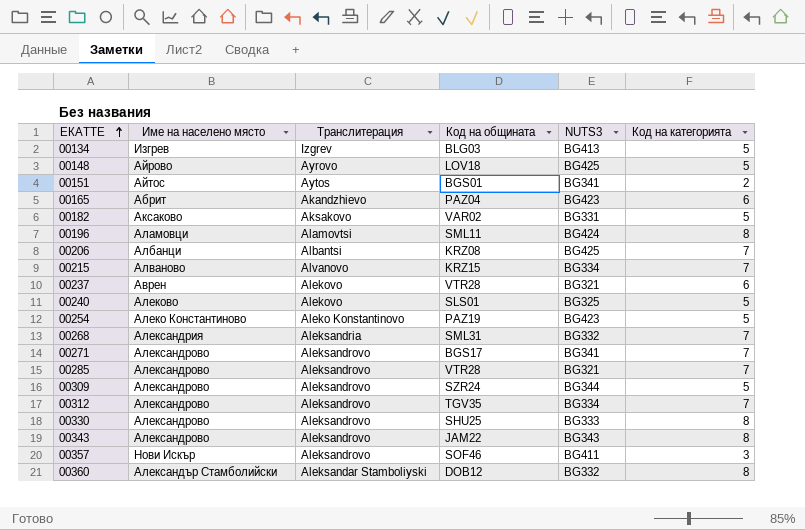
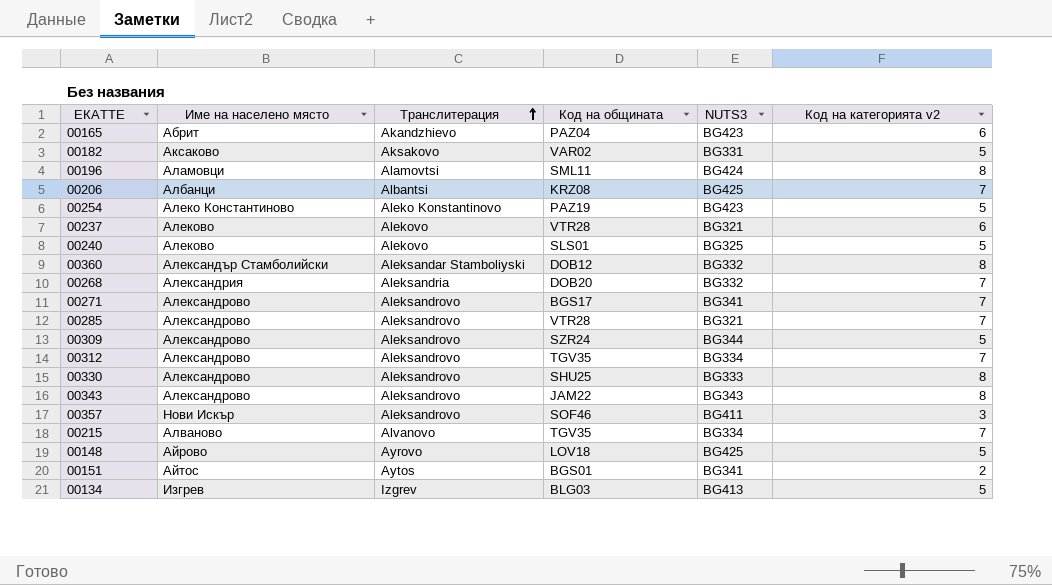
row order: ЕКАТТЕ ascending -> Транслитерация ascending
column name: Код на категорията -> Код на категорията v2
00237 | Име на населено място: Аврен -> Алеково
00268 | Код на общината: SML31 -> DOB20
00215 | Код на общината: KRZ15 -> TGV35

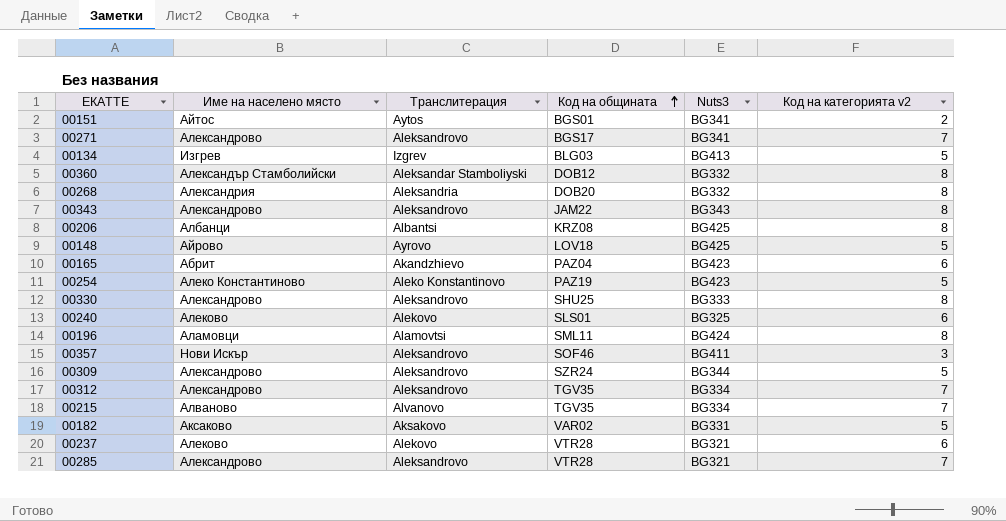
row order: Транслитерация ascending -> Код на общината ascending
column name: NUTS3 -> Nuts3
00268 | Код на категорията v2: 7 -> 8
00206 | Код на категорията v2: 7 -> 8
00240 | Код на категорията v2: 5 -> 6

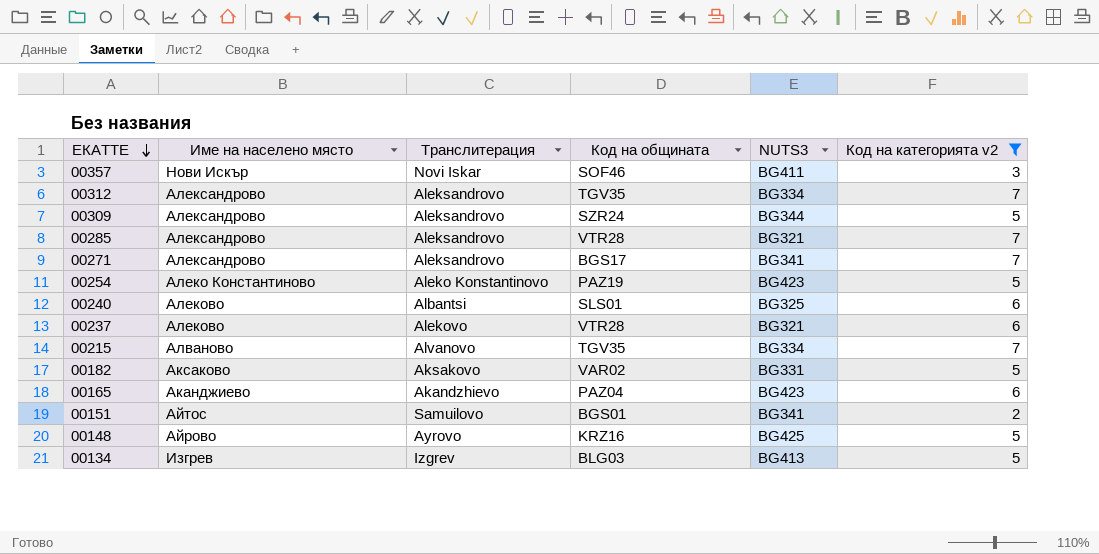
filter: none -> Код на категорията v2 != 8
row order: Код на общината ascending -> ЕКАТТЕ descending
column name: Nuts3 -> NUTS3
00357 | Транслитерация: Aleksandrovo -> Novi Iskar
00240 | Транслитерация: Alekovo -> Albantsi
00165 | Име на населено място: Абрит -> Аканджиево
00151 | Транслитерация: Aytos -> Samuilovo
00148 | Код на общината: LOV18 -> KRZ16

